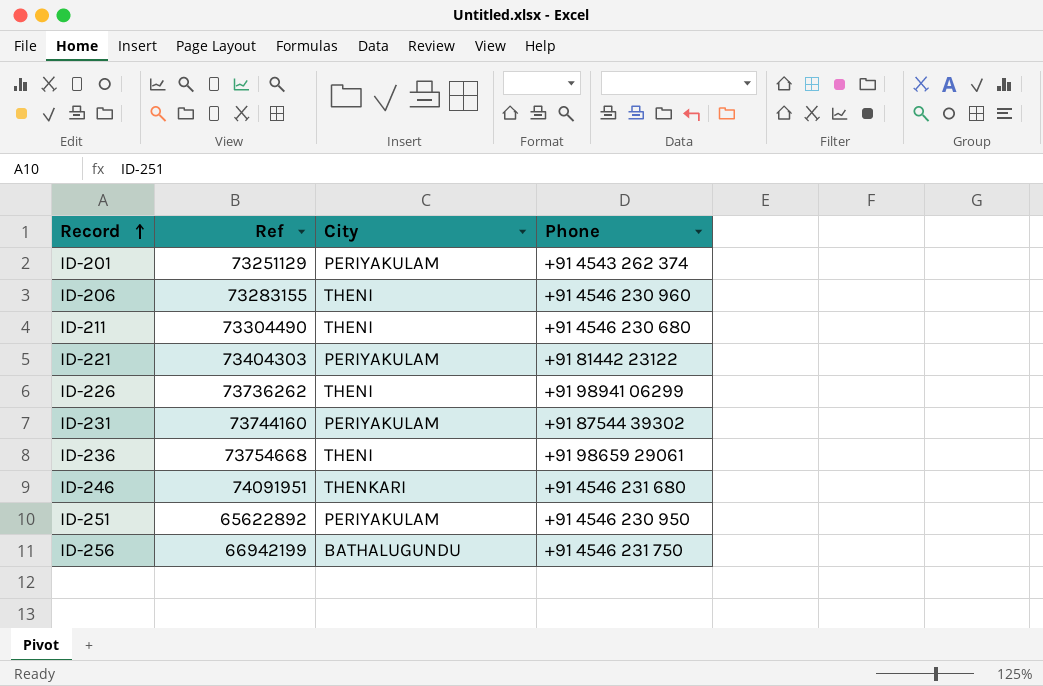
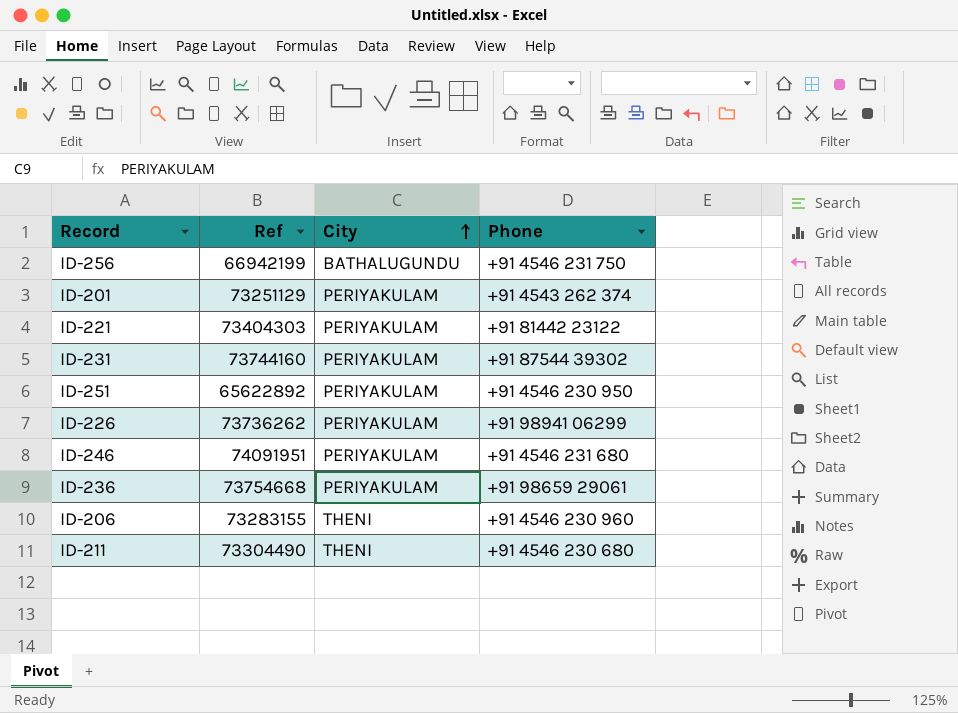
row order: Record ascending -> City ascending
ID-226 | City: THENI -> PERIYAKULAM
ID-246 | City: THENKARI -> PERIYAKULAM
ID-236 | City: THENI -> PERIYAKULAM

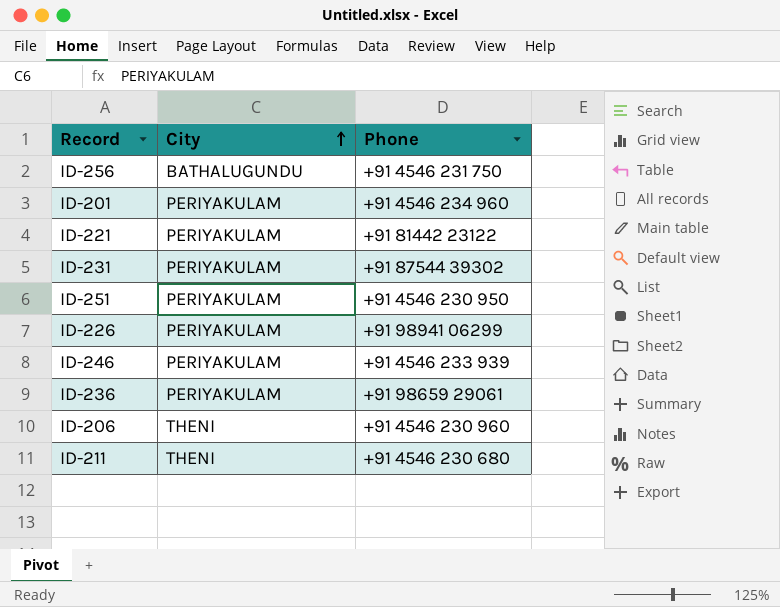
column Ref | position: 2 -> none
ID-201 | Phone: +91 4543 262 374 -> +91 4546 234 960
ID-246 | Phone: +91 4546 231 680 -> +91 4546 233 939

